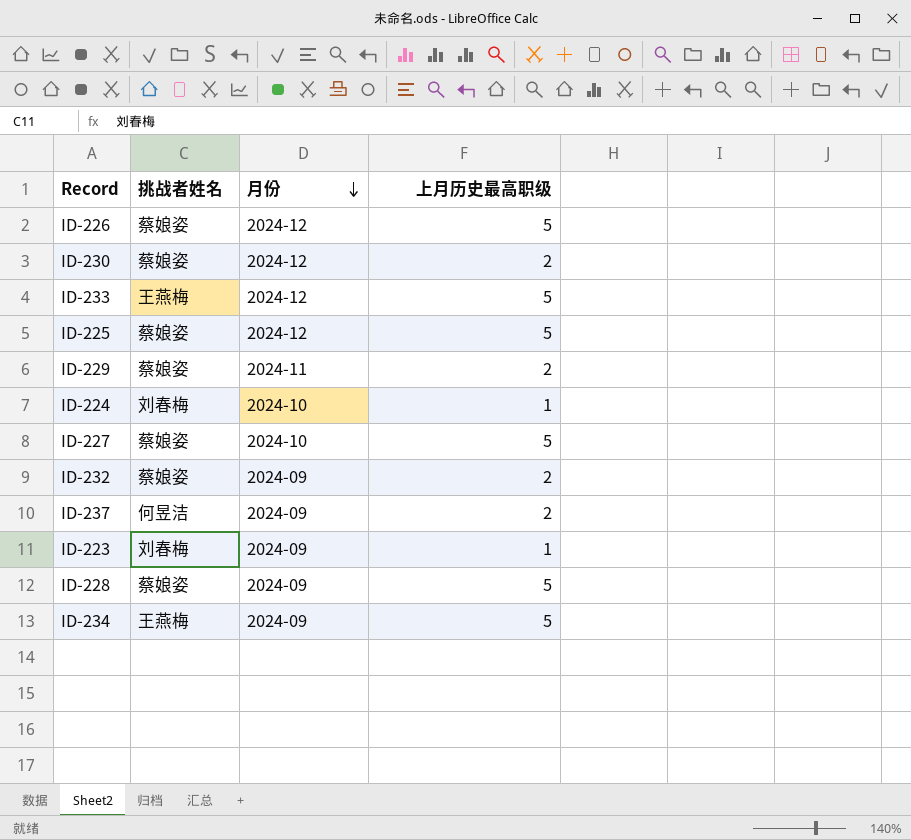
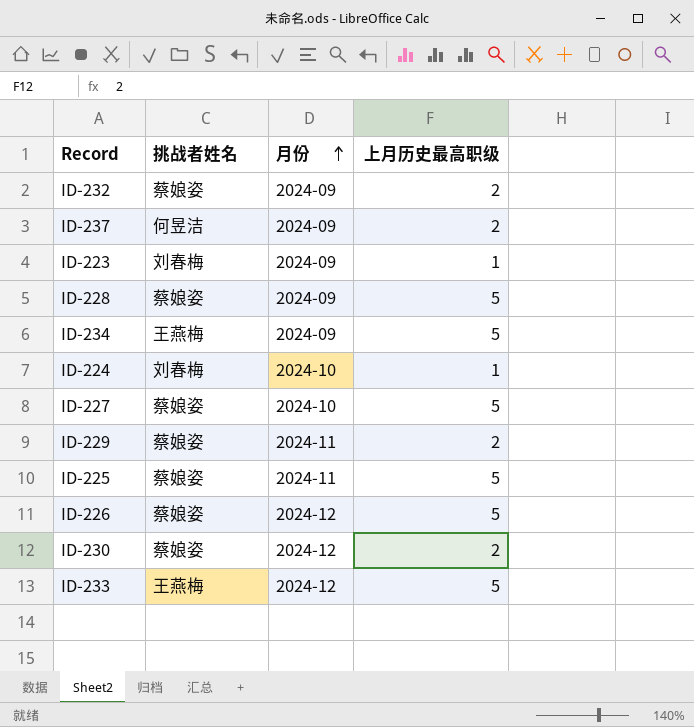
row order: 月份 descending -> 月份 ascending
ID-225 | 月份: 2024-12 -> 2024-11

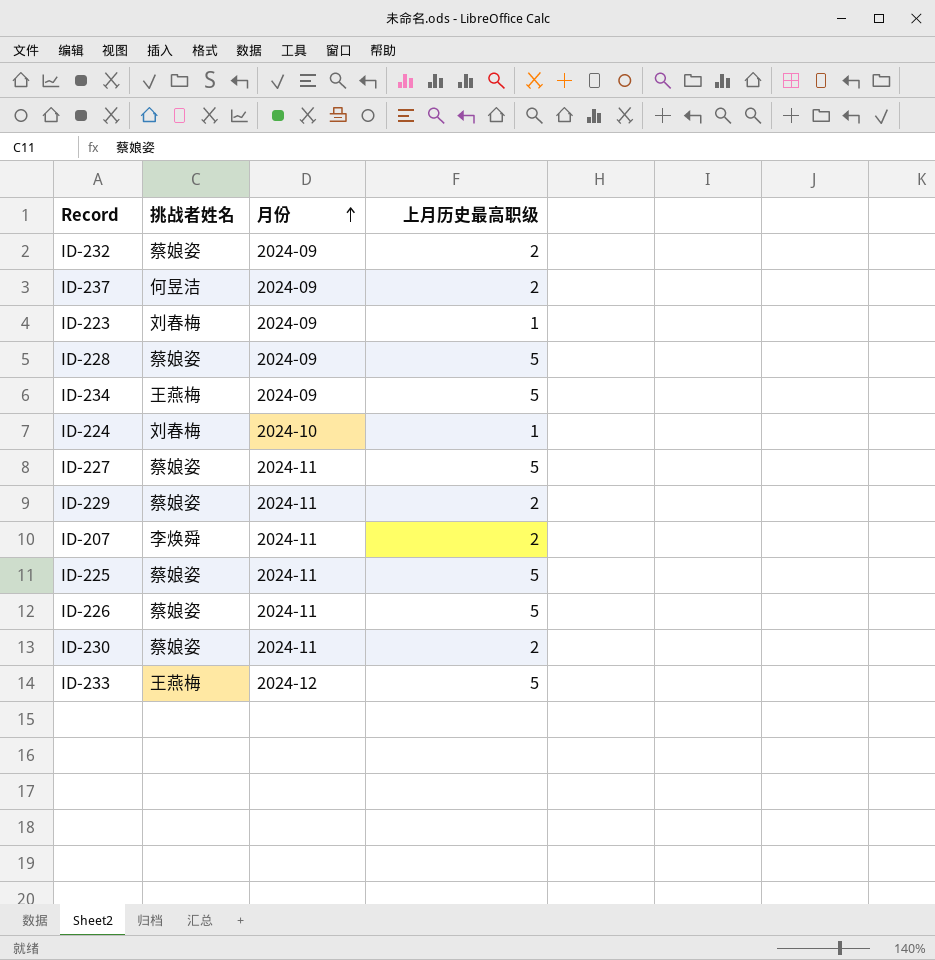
ID-227 | 月份: 2024-10 -> 2024-11
row ID-207: none -> 李焕舜 | 2024-11 | 2
ID-226 | 月份: 2024-12 -> 2024-11
ID-230 | 月份: 2024-12 -> 2024-11

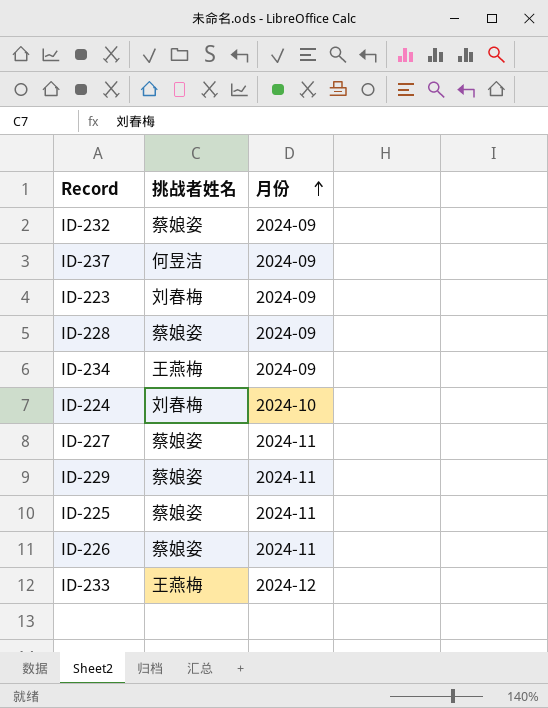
column 上月历史最高职级 | position: 4 -> none
row ID-207: 李焕舜 | 2024-11 | 2 -> none
row ID-230: 蔡娘姿 | 2024-11 | 2 -> none

